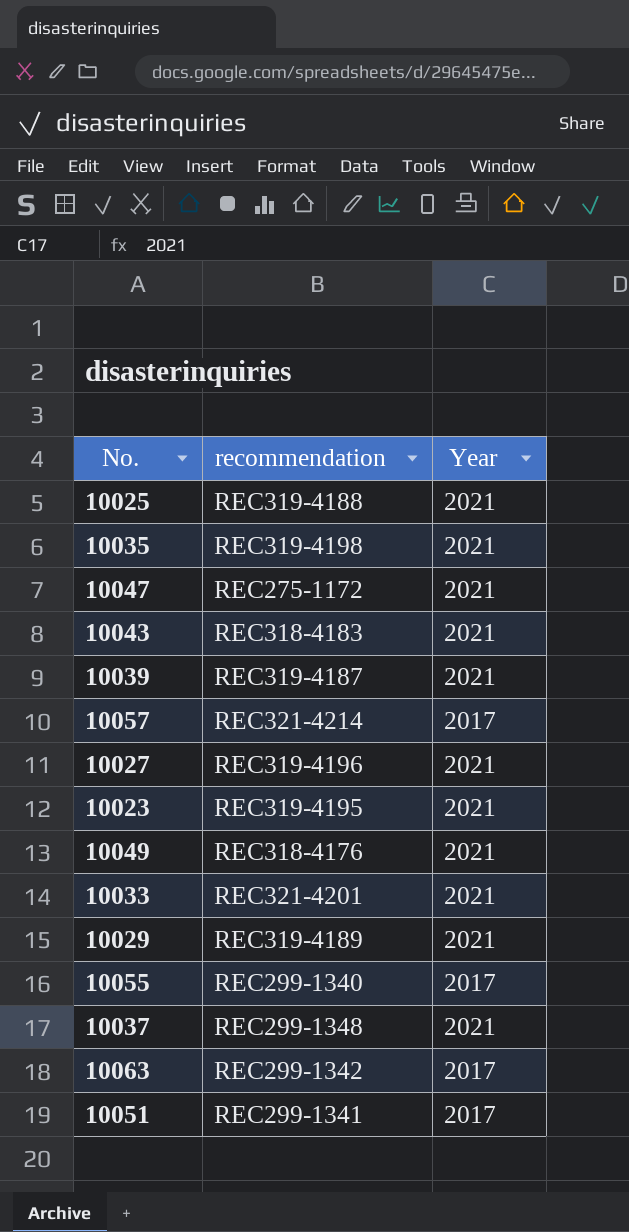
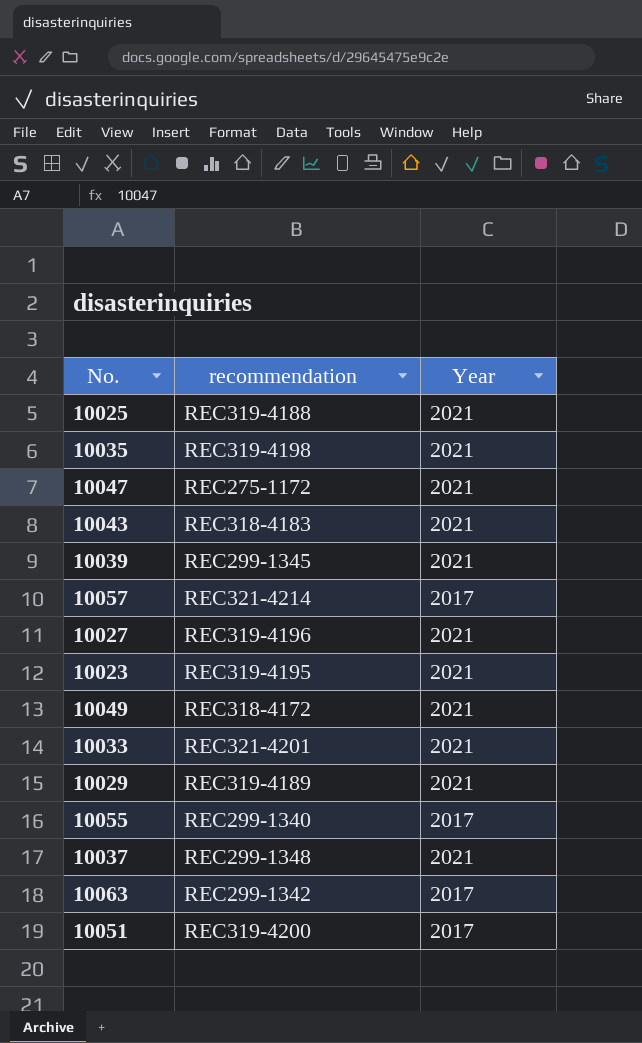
10039 | recommendation: REC319-4187 -> REC299-1345
10049 | recommendation: REC318-4176 -> REC318-4172
10051 | recommendation: REC299-1341 -> REC319-4200

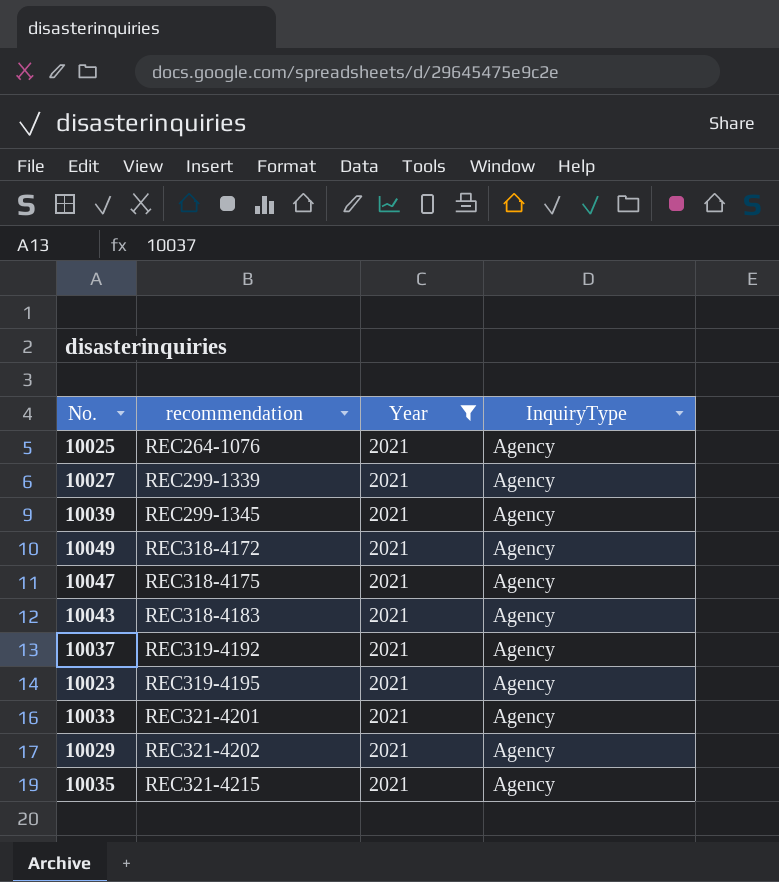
filter: none -> Year = 2021
row order: none -> recommendation ascending
column InquiryType | position: none -> 4
10025 | recommendation: REC319-4188 -> REC264-1076
10027 | recommendation: REC319-4196 -> REC299-1339
10047 | recommendation: REC275-1172 -> REC318-4175
10037 | recommendation: REC299-1348 -> REC319-4192
10029 | recommendation: REC319-4189 -> REC321-4202
10035 | recommendation: REC319-4198 -> REC321-4215

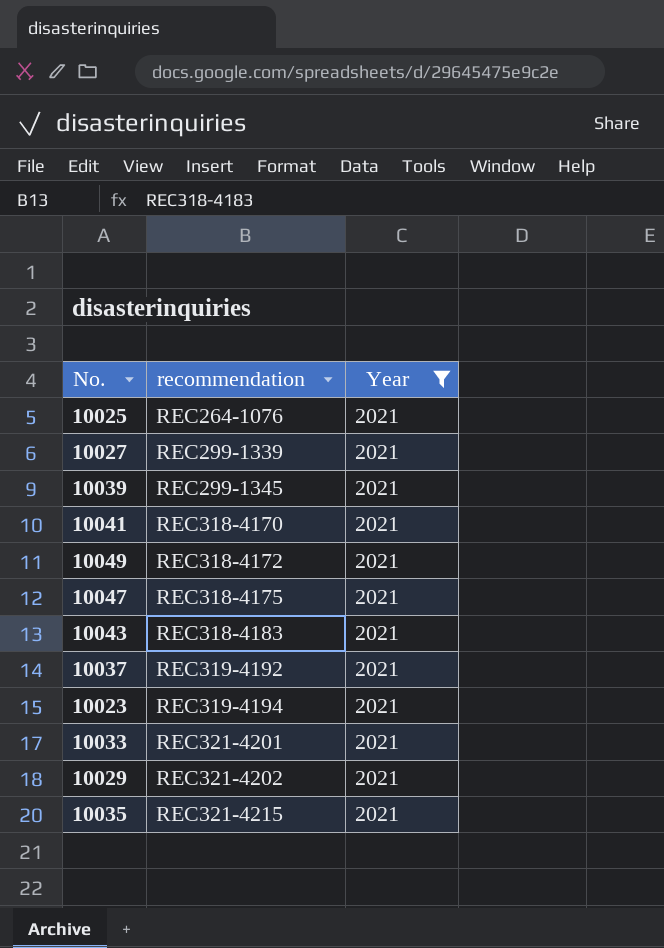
column InquiryType | position: 4 -> none
row 10041: none -> REC318-4170 | 2021
10023 | recommendation: REC319-4195 -> REC319-4194

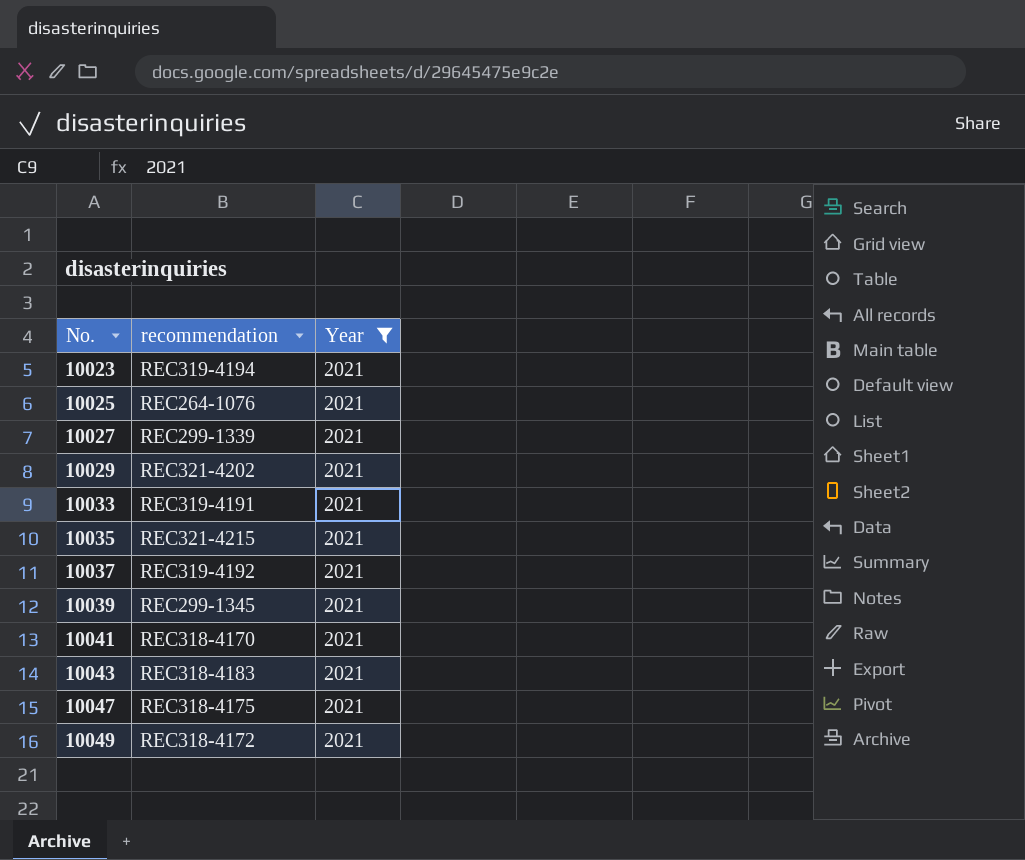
row order: recommendation ascending -> No. ascending
10033 | recommendation: REC321-4201 -> REC319-4191

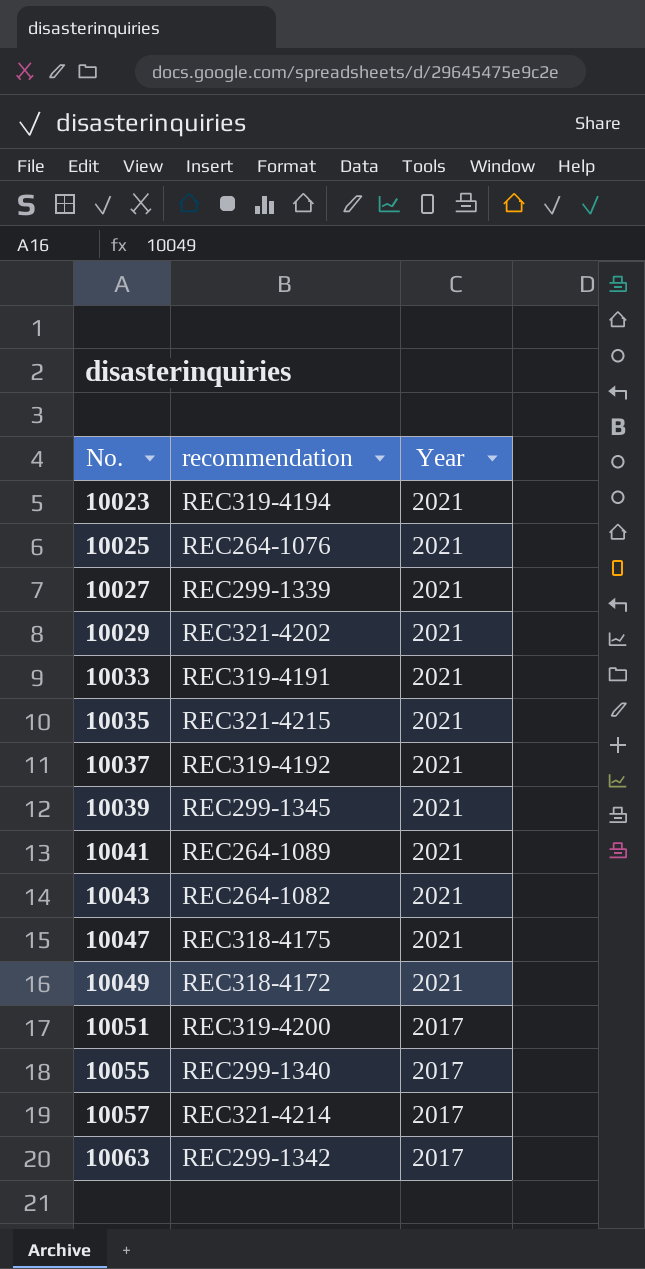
filter: Year = 2021 -> none
10041 | recommendation: REC318-4170 -> REC264-1089
10043 | recommendation: REC318-4183 -> REC264-1082

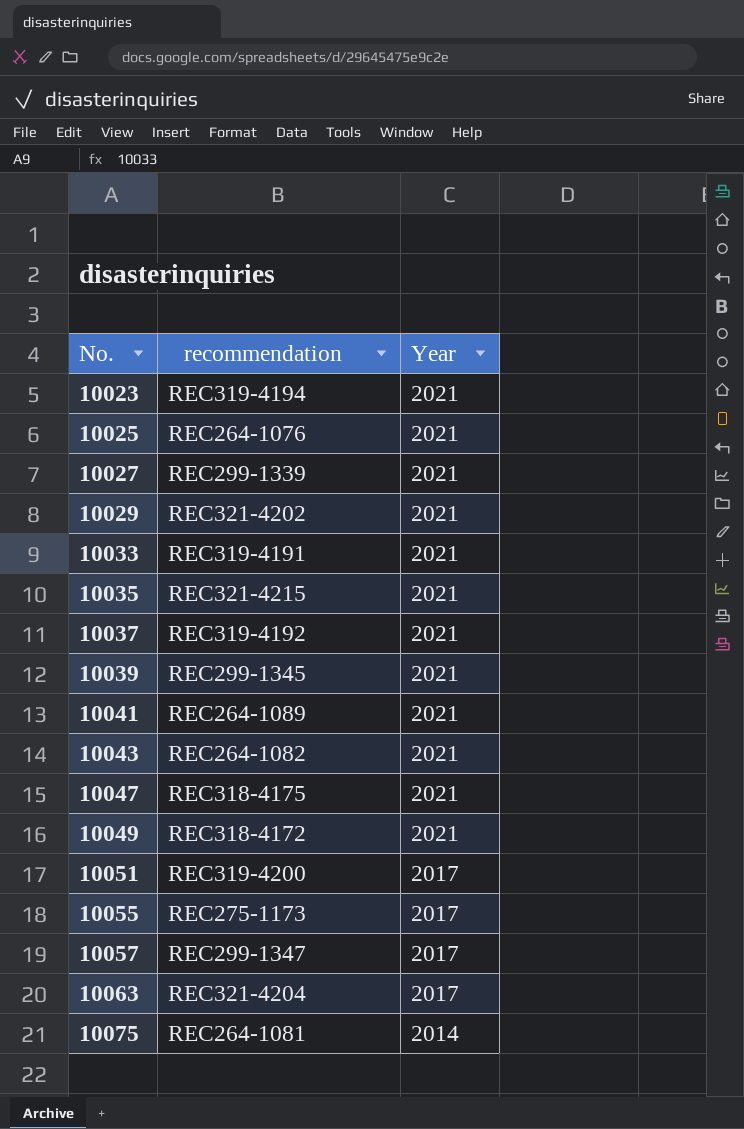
10055 | recommendation: REC299-1340 -> REC275-1173
10057 | recommendation: REC321-4214 -> REC299-1347
10063 | recommendation: REC299-1342 -> REC321-4204
row 10075: none -> REC264-1081 | 2014

